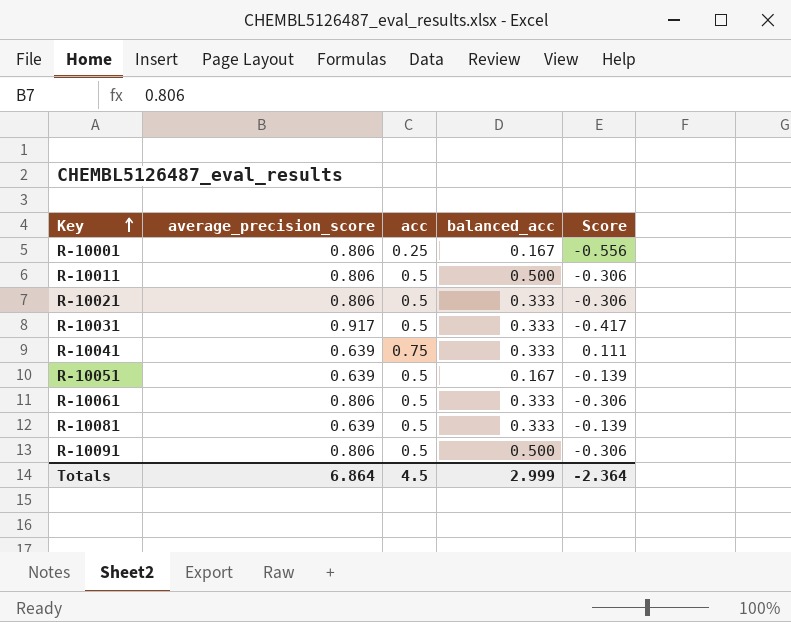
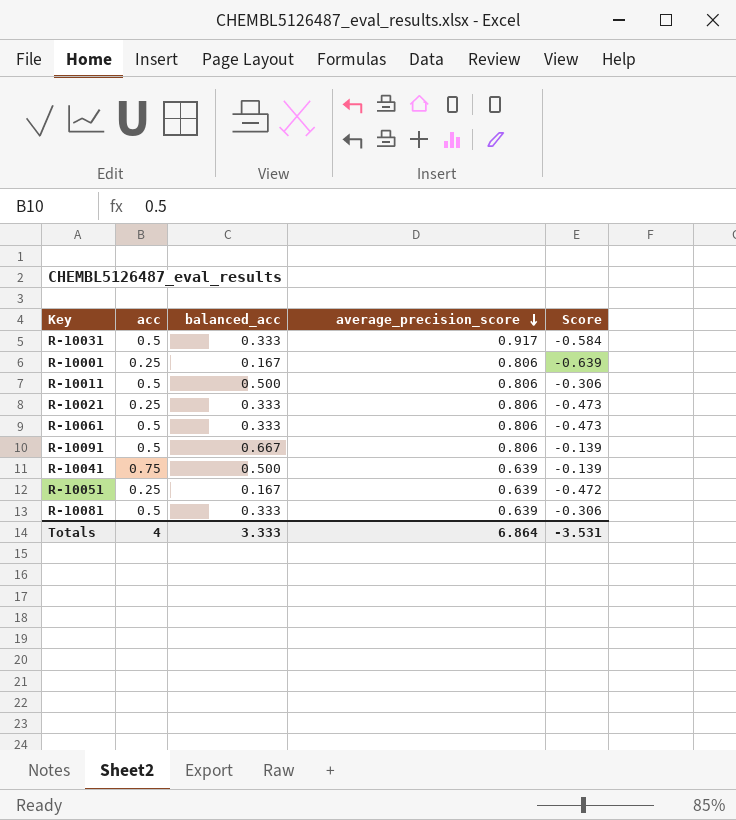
row order: Key ascending -> average_precision_score descending
column average_precision_score | position: 2 -> 4
column Score | formula: [acc] - [average_precision_score] -> [balanced_acc] - [average_precision_score]
R-10021 | acc: 0.5 -> 0.25
R-10091 | balanced_acc: 0.500 -> 0.667
R-10041 | balanced_acc: 0.333 -> 0.500
R-10051 | acc: 0.5 -> 0.25
Totals | acc: 4.5 -> 4
Totals | balanced_acc: 2.999 -> 3.333
Totals | Score: -2.364 -> -3.531

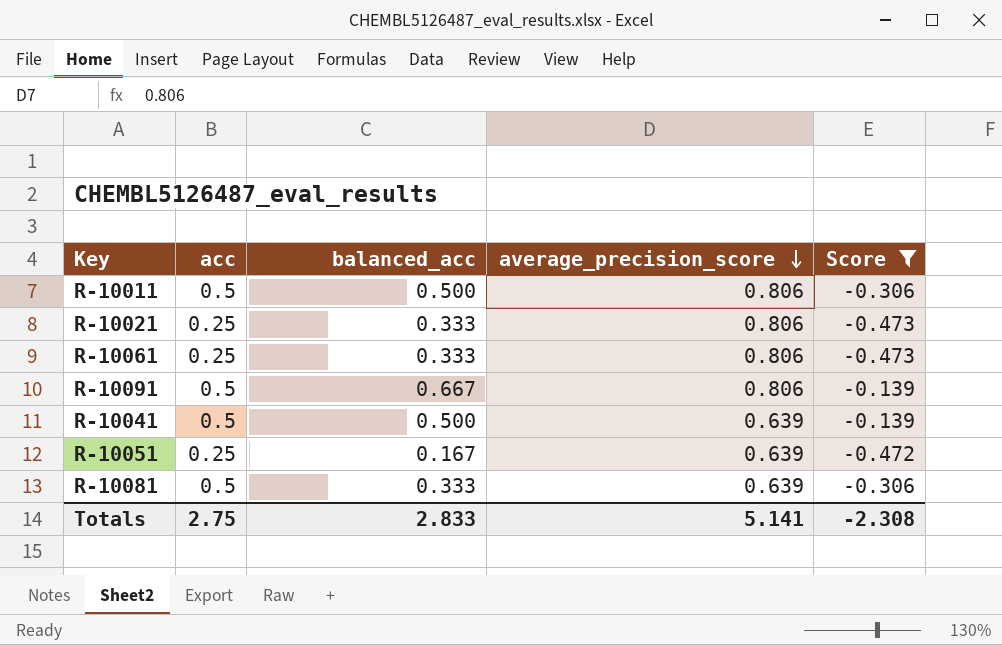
filter: none -> Score >= -0.473
R-10061 | acc: 0.5 -> 0.25
R-10041 | acc: 0.75 -> 0.5
Totals | acc: 4 -> 2.75
Totals | balanced_acc: 3.333 -> 2.833
Totals | average_precision_score: 6.864 -> 5.141
Totals | Score: -3.531 -> -2.308

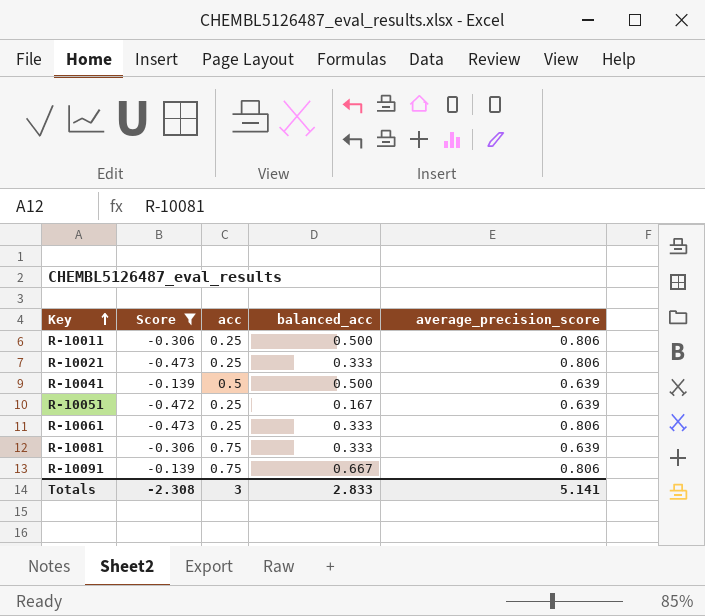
row order: average_precision_score descending -> Key ascending
column Score | position: 5 -> 2
R-10011 | acc: 0.5 -> 0.25
R-10081 | acc: 0.5 -> 0.75
R-10091 | acc: 0.5 -> 0.75
Totals | acc: 2.75 -> 3

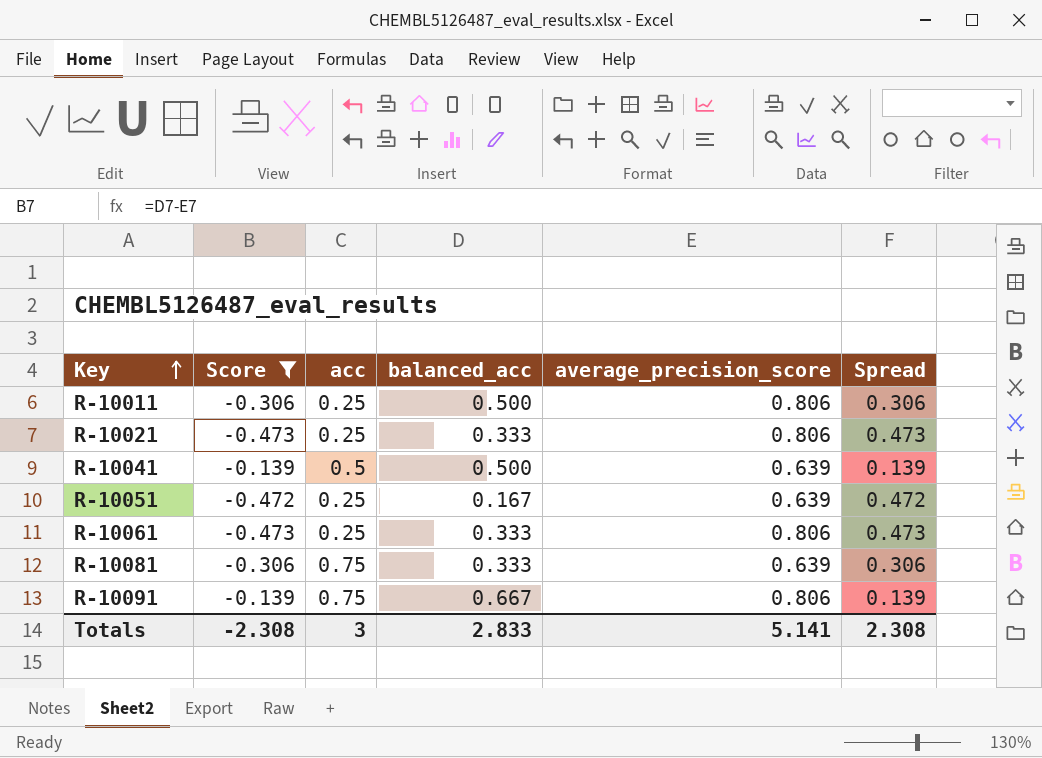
column Spread | formula: none -> [average_precision_score] - [balanced_acc]

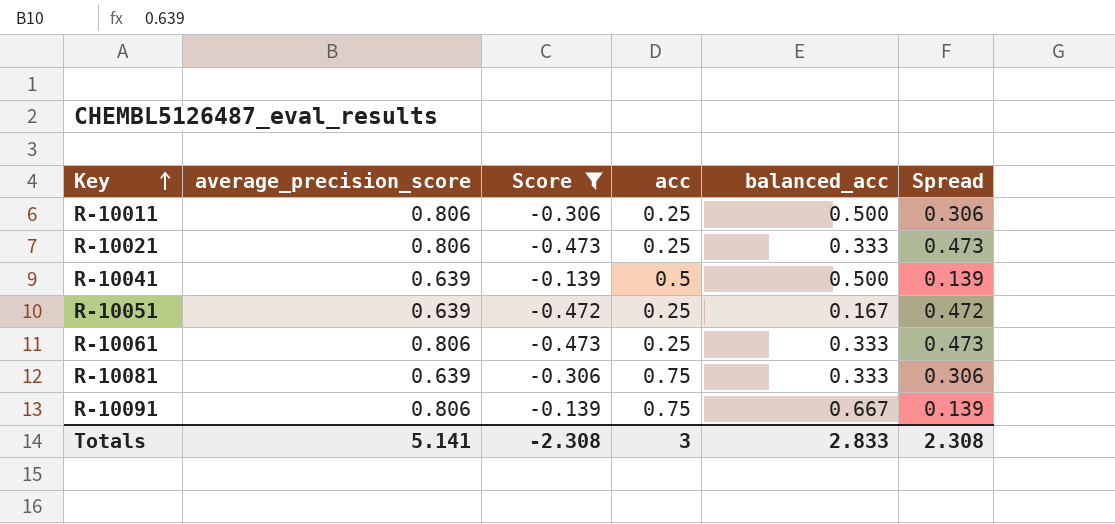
column average_precision_score | position: 5 -> 2

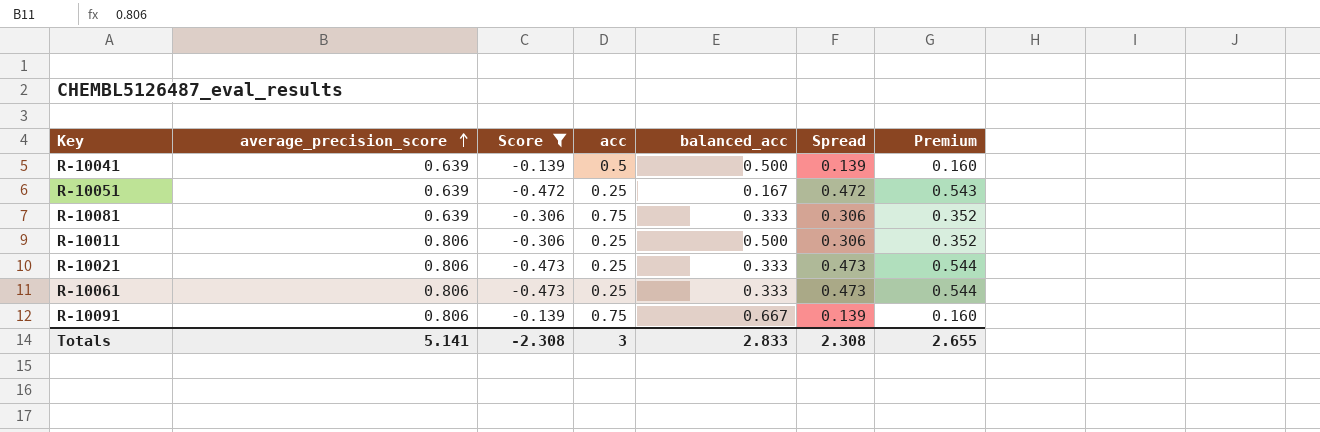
row order: Key ascending -> average_precision_score ascending
column Premium | formula: none -> [Spread] * 1.15

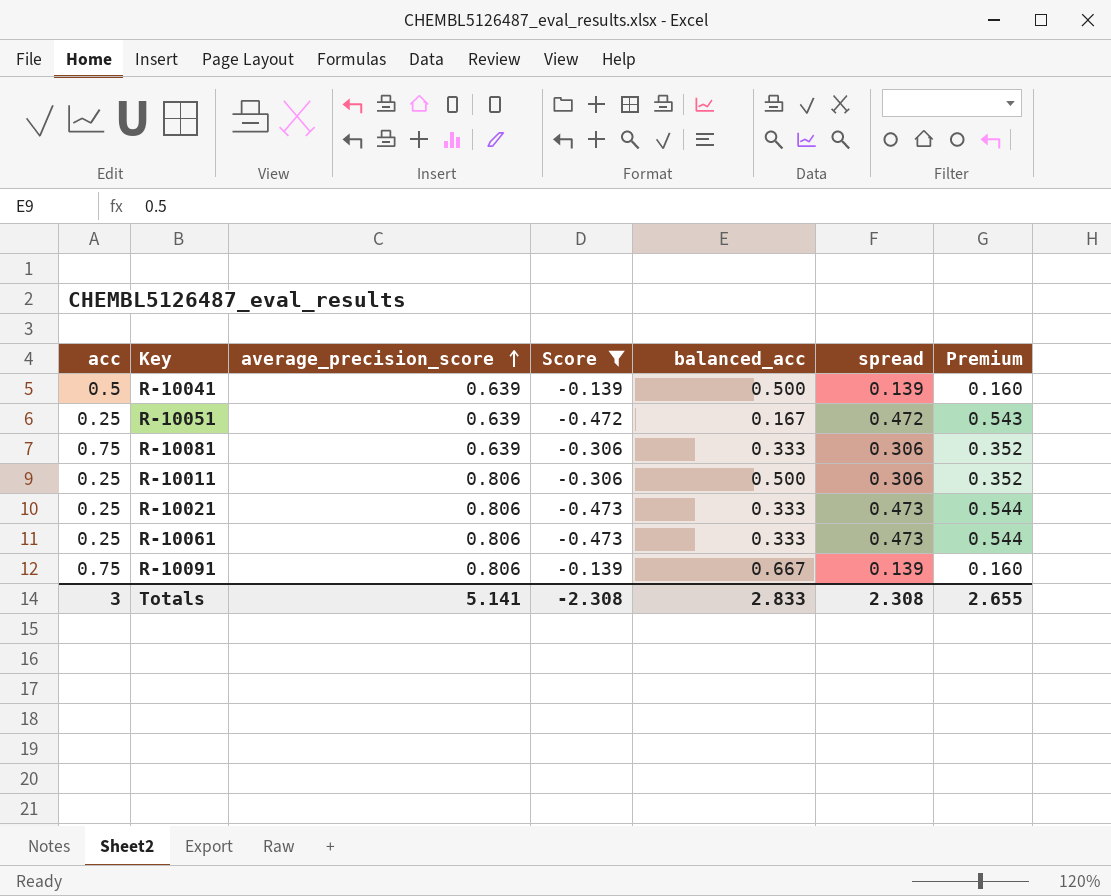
column acc | position: 4 -> 1
column name: Spread -> spread

